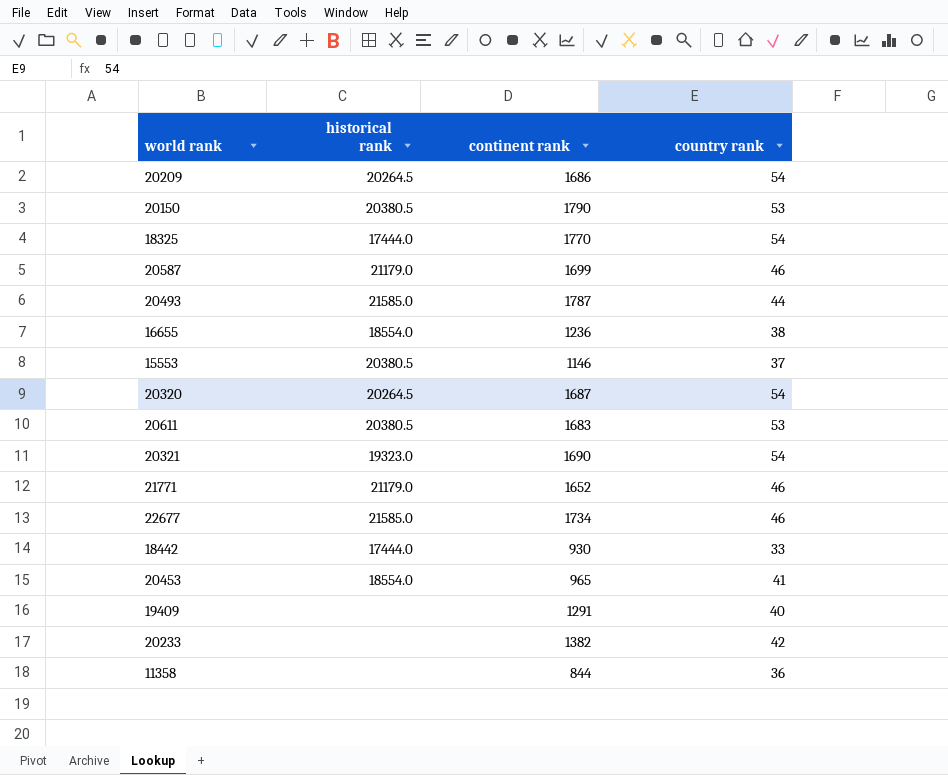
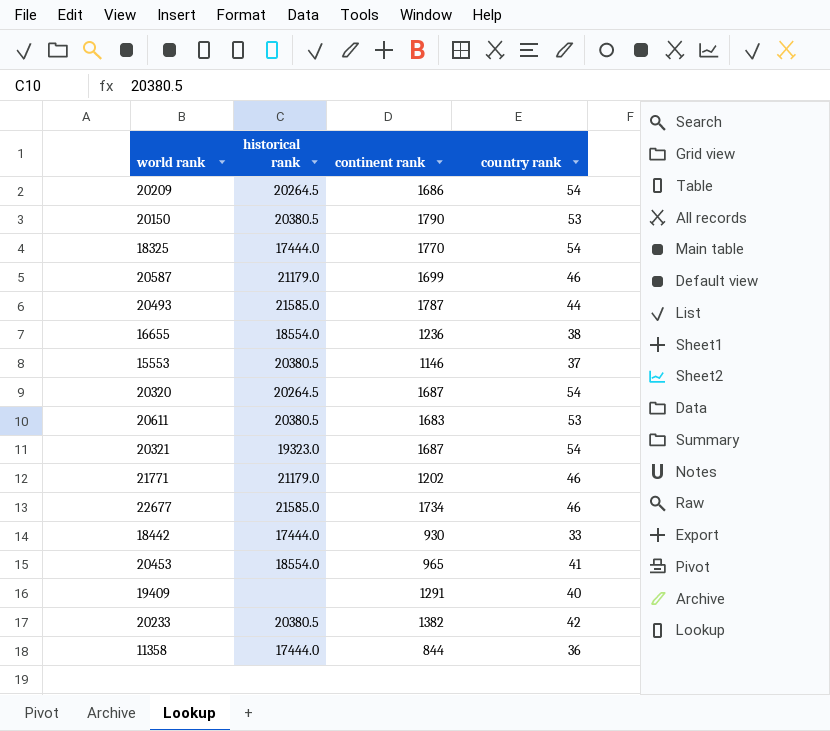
20321 | continent rank: 1690 -> 1687
21771 | continent rank: 1652 -> 1202
20233 | historical rank: none -> 20380.5
11358 | historical rank: none -> 17444.0

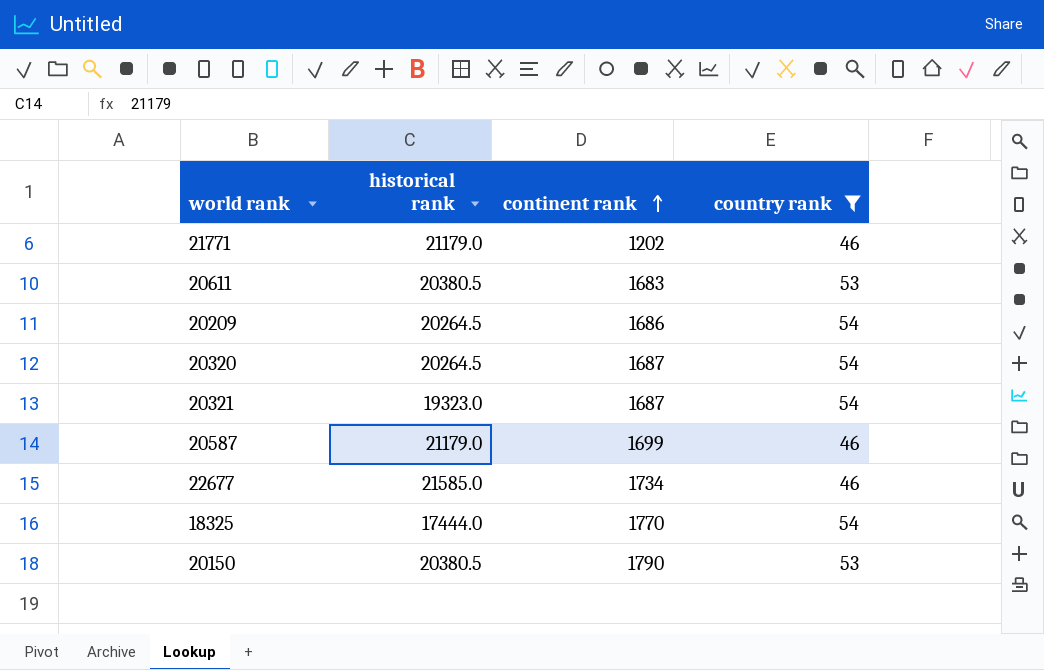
filter: none -> country rank >= 46
row order: none -> continent rank ascending

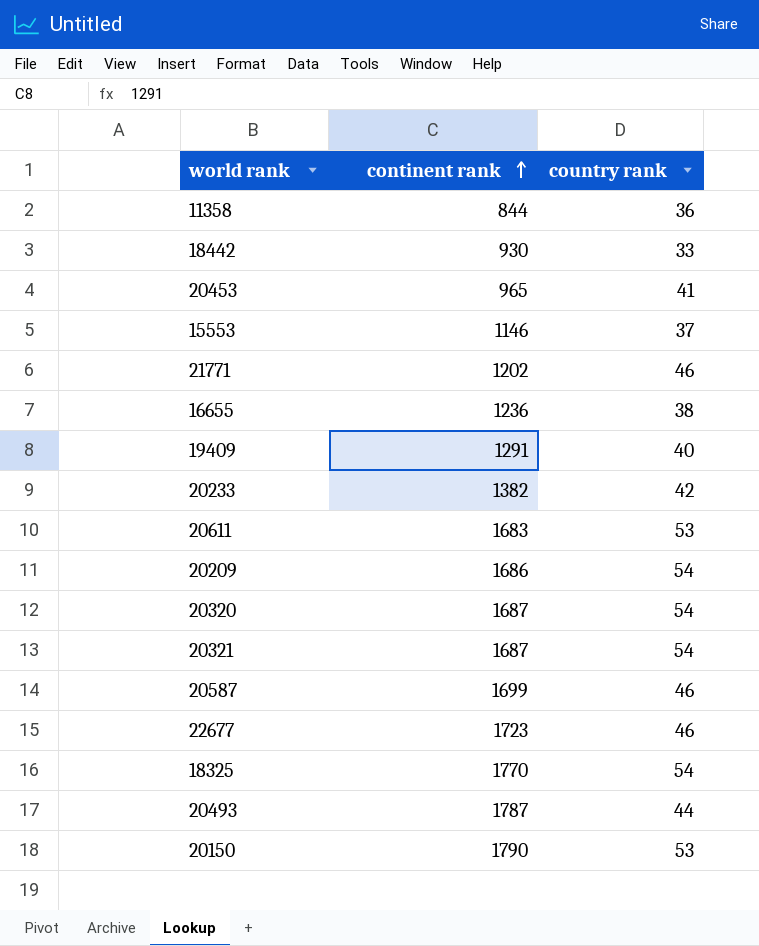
filter: country rank >= 46 -> none
column historical rank | position: 2 -> none
22677 | continent rank: 1734 -> 1723

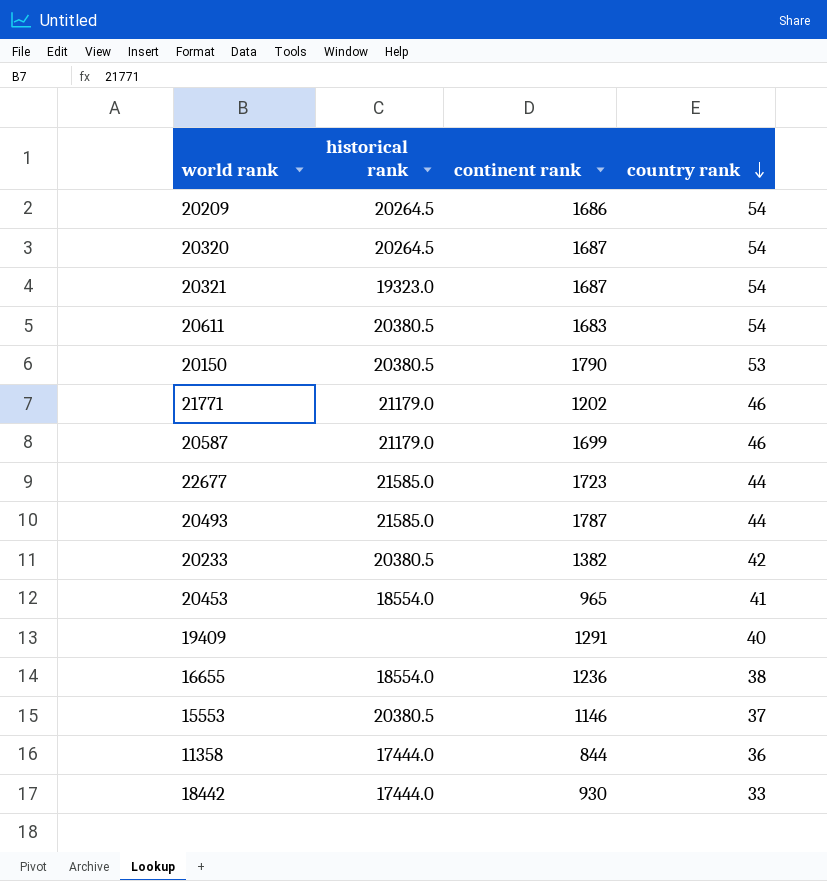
row order: continent rank ascending -> country rank descending
column historical rank | position: none -> 2
row 18325: 1770 | 54 -> none
20611 | country rank: 53 -> 54
22677 | country rank: 46 -> 44

